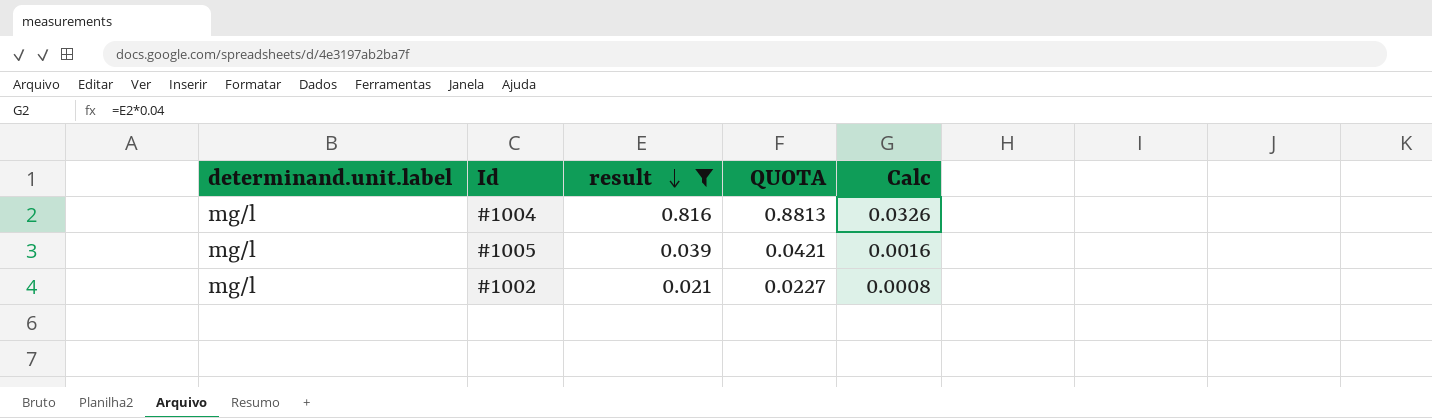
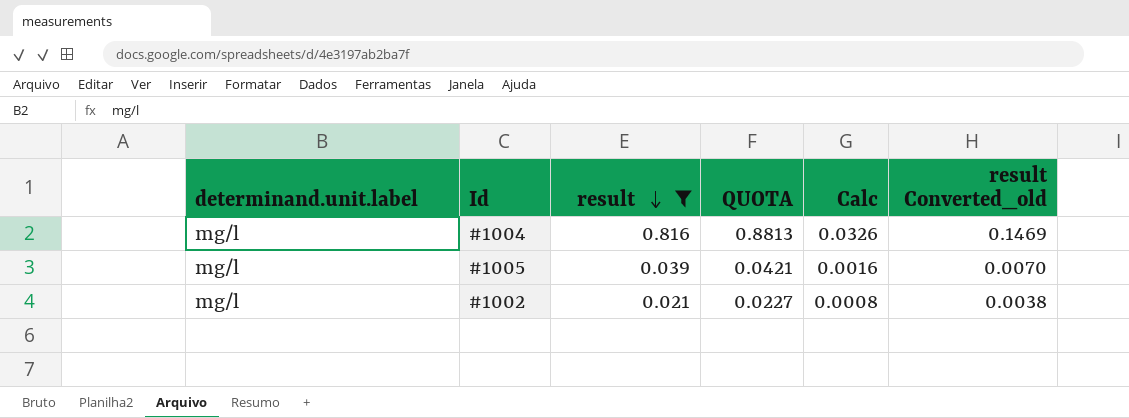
column result Converted_old | formula: none -> [result] * 0.18

